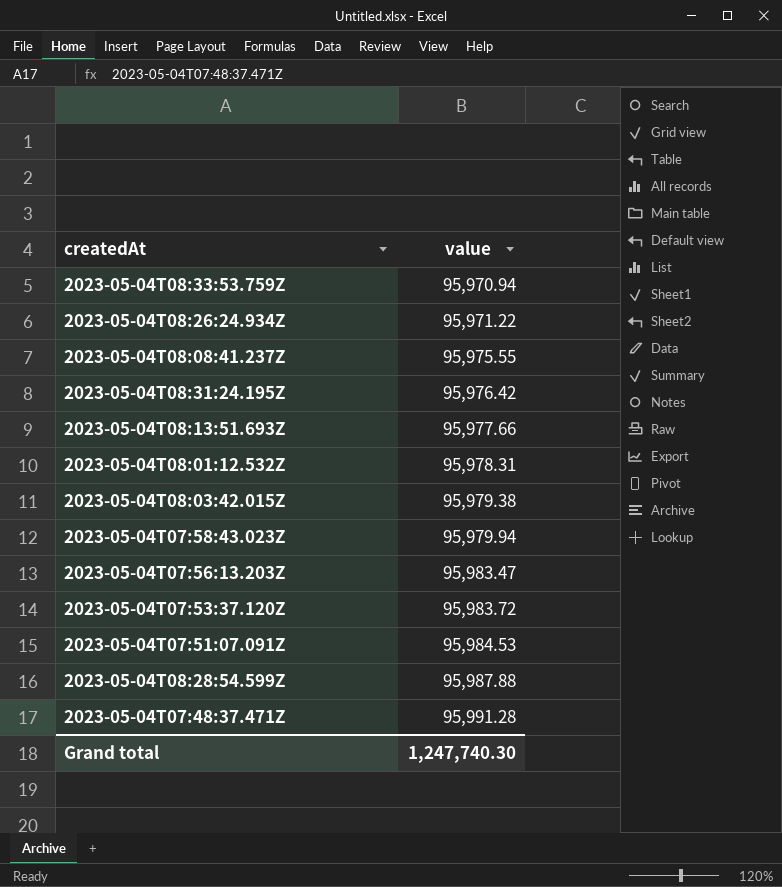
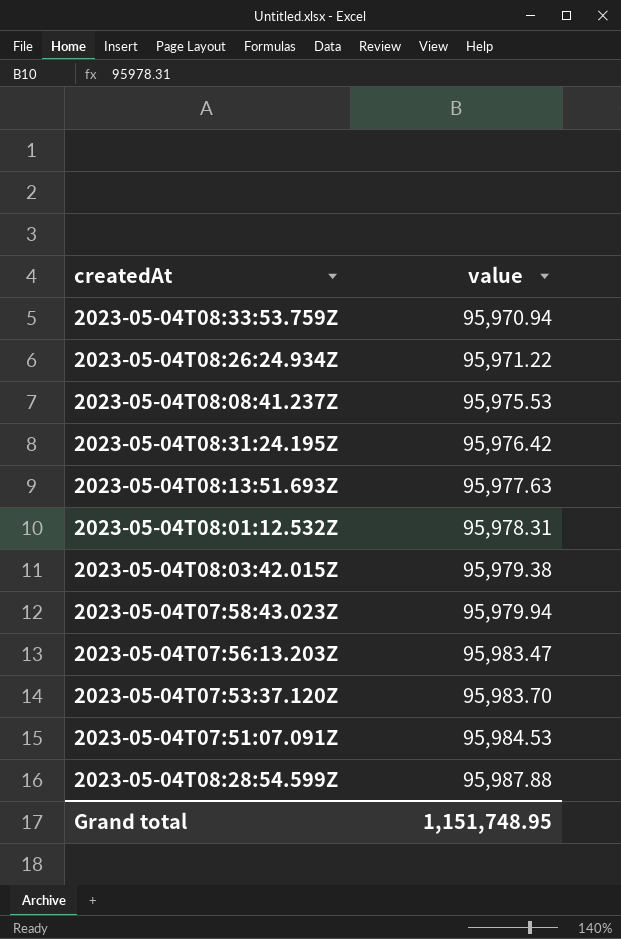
row 2023-05-04T07:48:37.471Z: 95,991.28 -> none
2023-05-04T08:08:41.237Z | value: 95,975.55 -> 95,975.53
2023-05-04T08:13:51.693Z | value: 95,977.66 -> 95,977.63
2023-05-04T07:53:37.120Z | value: 95,983.72 -> 95,983.70
Grand total | value: 1,247,740.30 -> 1,151,748.95

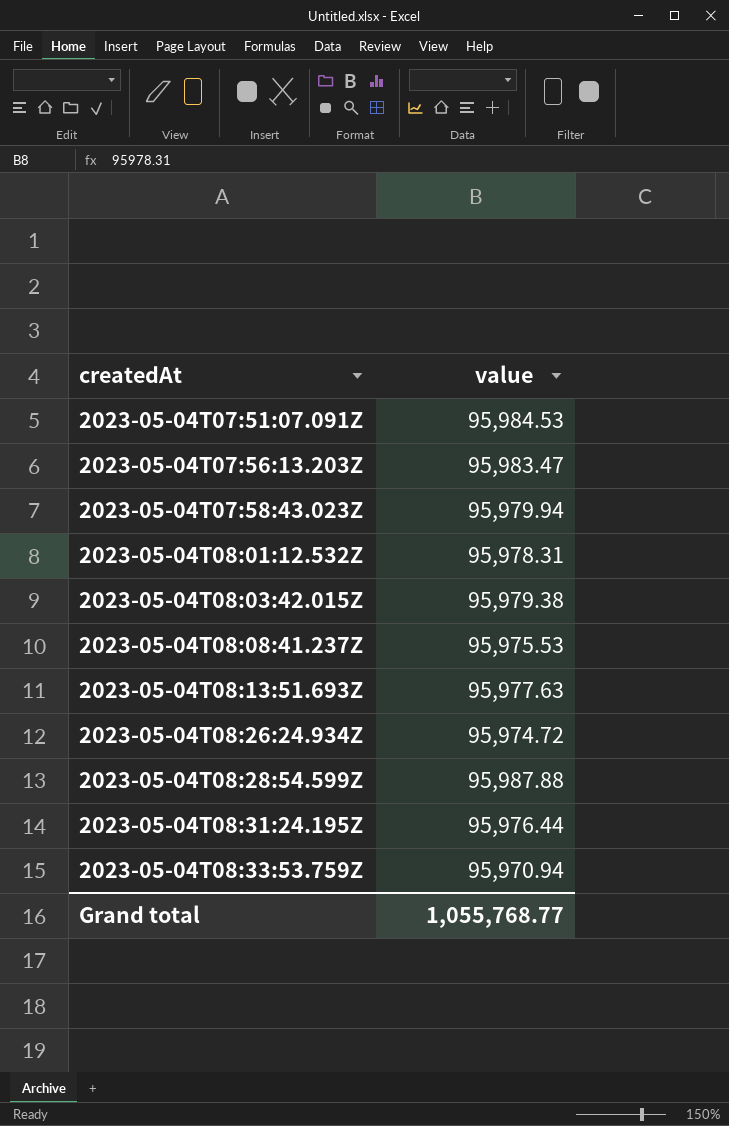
row order: value ascending -> createdAt ascending
row 2023-05-04T07:53:37.120Z: 95,983.70 -> none
2023-05-04T08:26:24.934Z | value: 95,971.22 -> 95,974.72
2023-05-04T08:31:24.195Z | value: 95,976.42 -> 95,976.44
Grand total | value: 1,151,748.95 -> 1,055,768.77

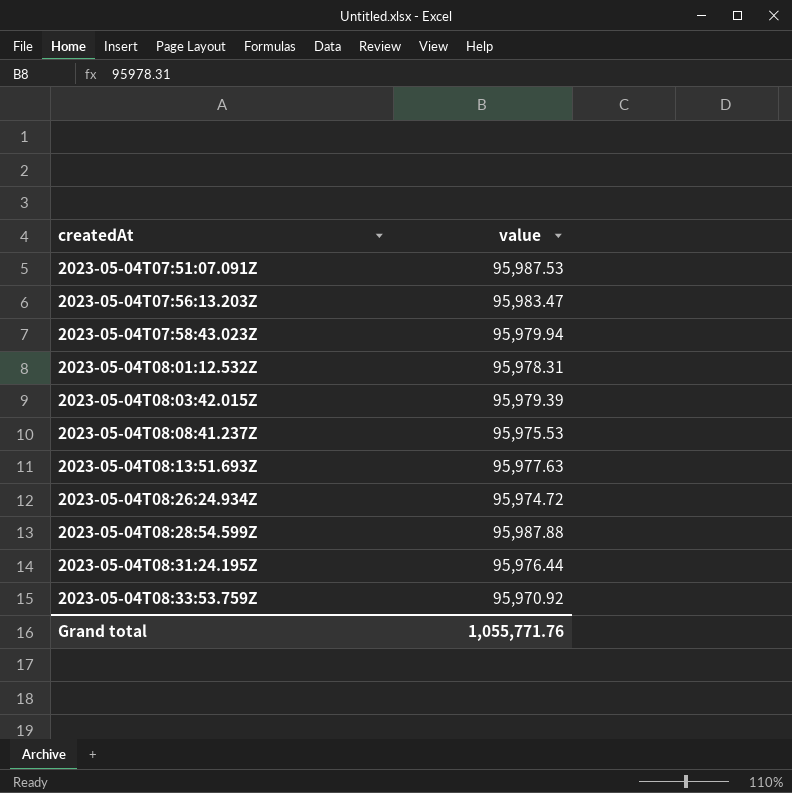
2023-05-04T07:51:07.091Z | value: 95,984.53 -> 95,987.53
2023-05-04T08:03:42.015Z | value: 95,979.38 -> 95,979.39
2023-05-04T08:33:53.759Z | value: 95,970.94 -> 95,970.92
Grand total | value: 1,055,768.77 -> 1,055,771.76

